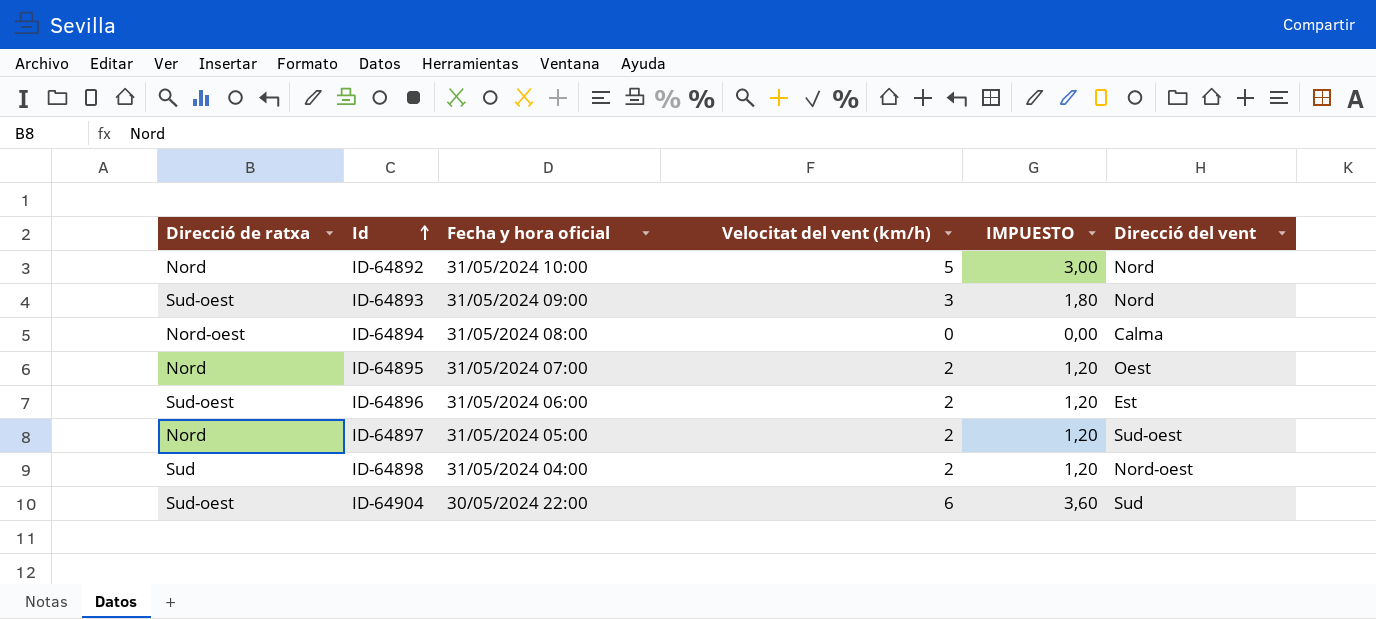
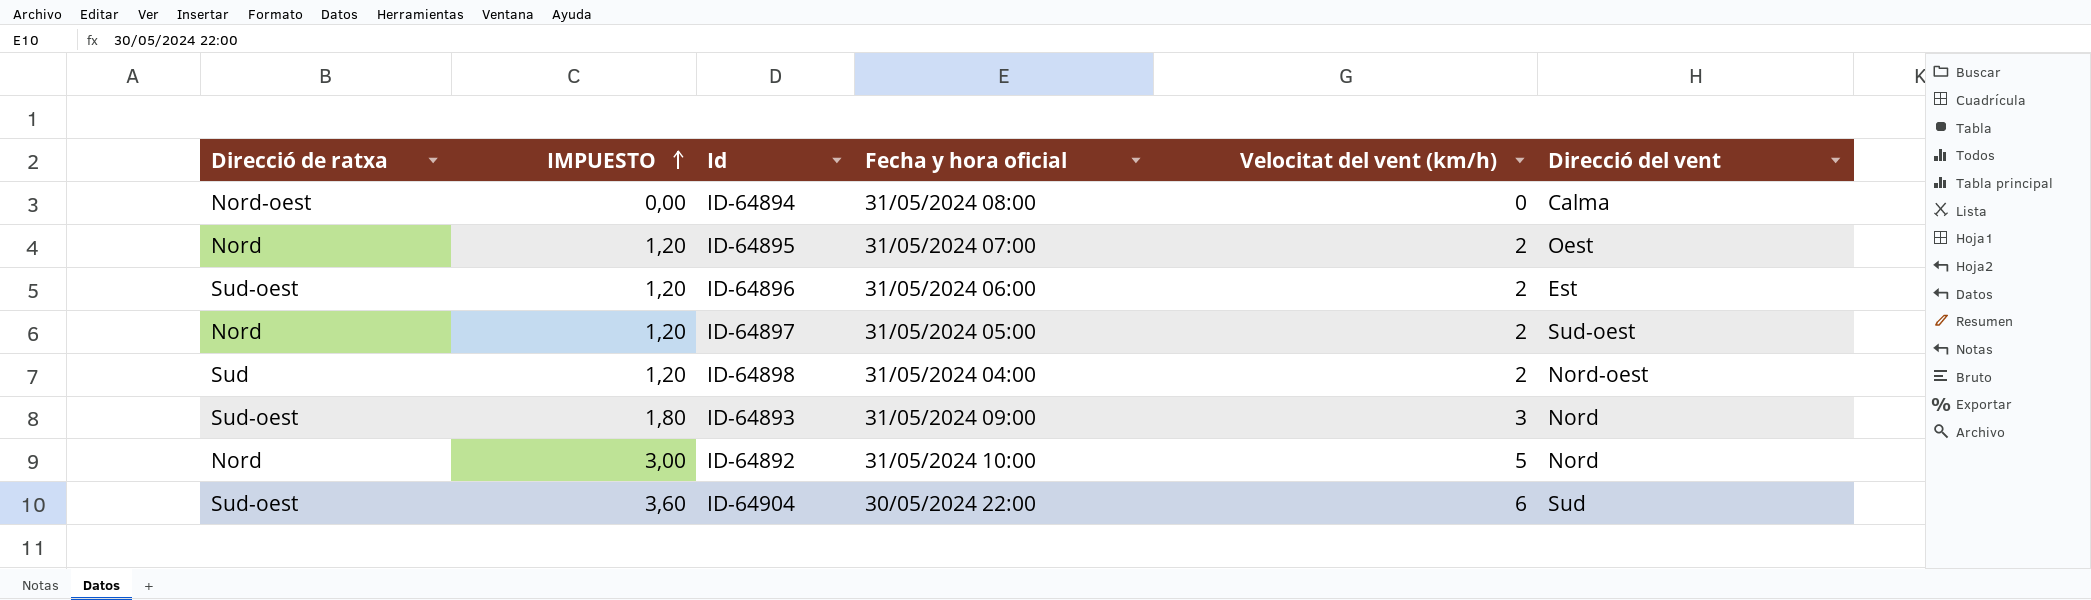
row order: Id ascending -> IMPUESTO ascending
column IMPUESTO | position: 5 -> 2

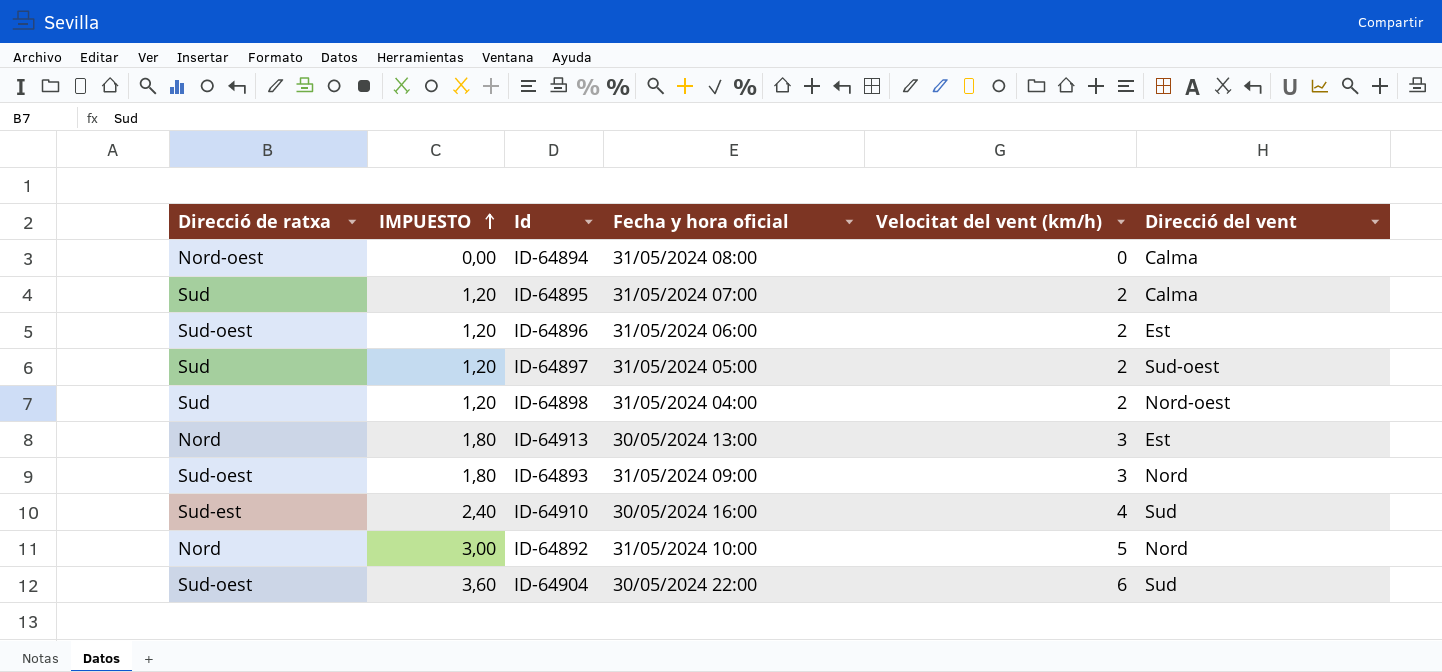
ID-64895 | Direcció de ratxa: Nord -> Sud
ID-64895 | Direcció del vent: Oest -> Calma
ID-64897 | Direcció de ratxa: Nord -> Sud
row ID-64913: none -> Nord | 1,80 | 30/05/2024 13:00 | 3 | Est
row ID-64910: none -> Sud-est | 2,40 | 30/05/2024 16:00 | 4 | Sud

